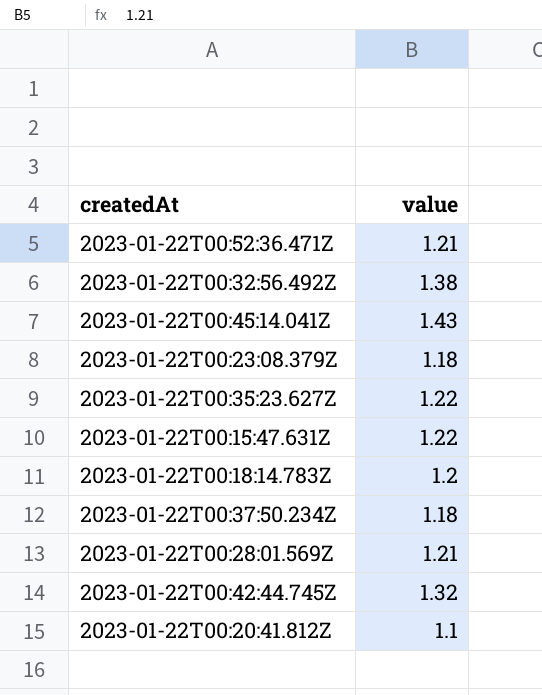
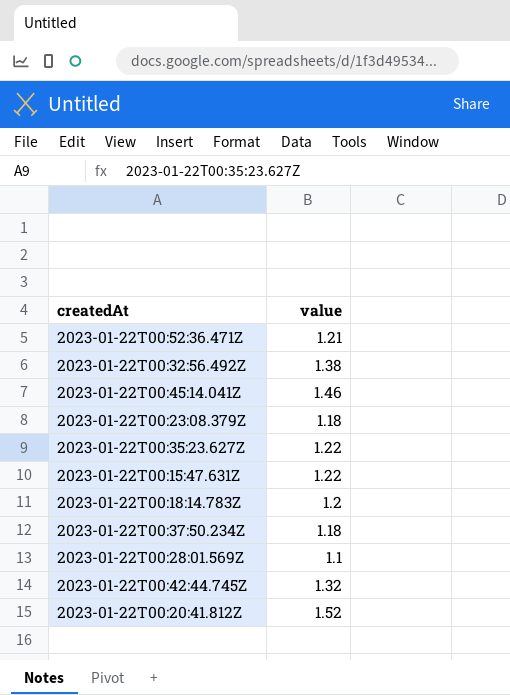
2023-01-22T00:45:14.041Z | value: 1.43 -> 1.46
2023-01-22T00:28:01.569Z | value: 1.21 -> 1.1
2023-01-22T00:20:41.812Z | value: 1.1 -> 1.52

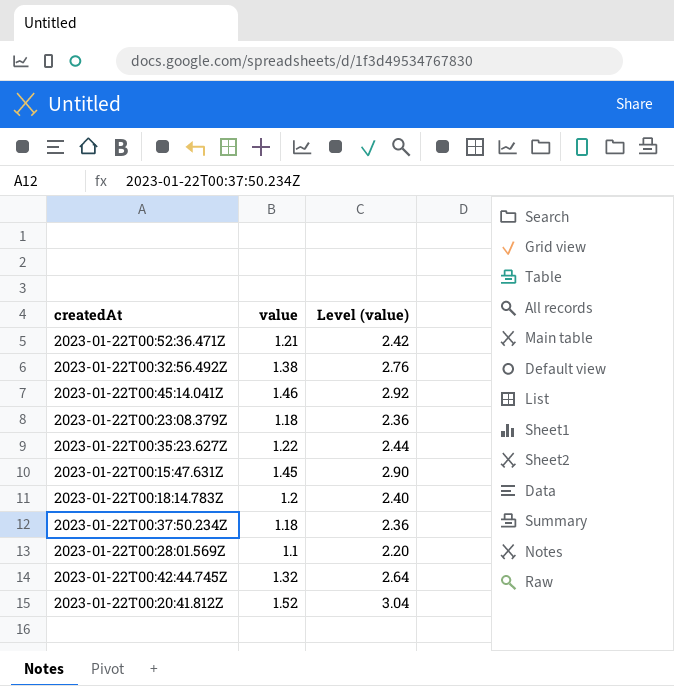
column Level (value) | formula: none -> [value] * 2
2023-01-22T00:15:47.631Z | value: 1.22 -> 1.45

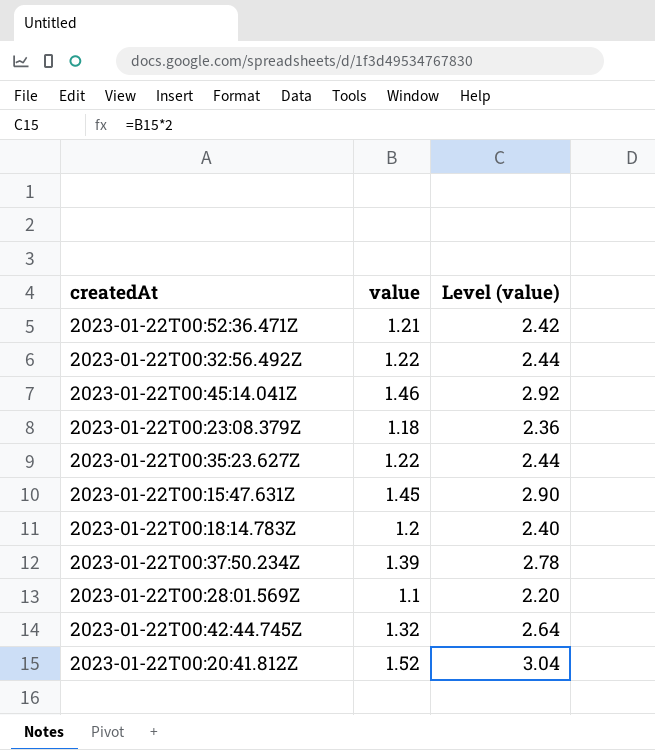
2023-01-22T00:32:56.492Z | value: 1.38 -> 1.22
2023-01-22T00:32:56.492Z | Level (value): 2.76 -> 2.44
2023-01-22T00:37:50.234Z | value: 1.18 -> 1.39
2023-01-22T00:37:50.234Z | Level (value): 2.36 -> 2.78

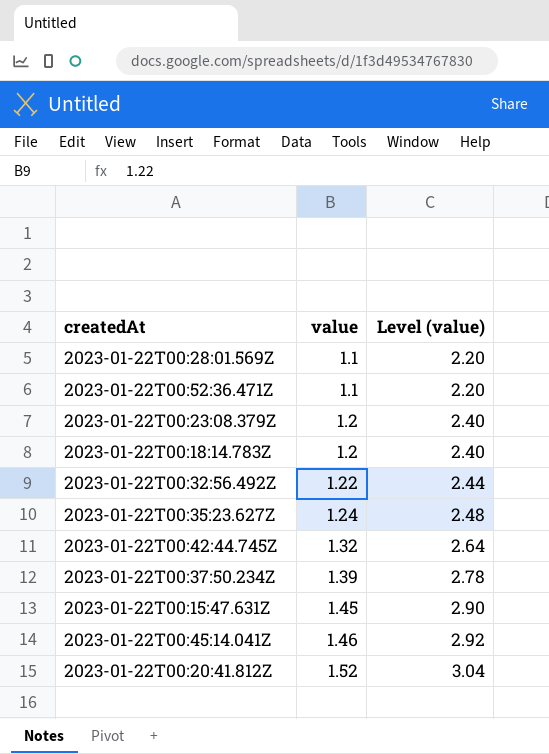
row order: none -> value ascending
2023-01-22T00:52:36.471Z | value: 1.21 -> 1.1
2023-01-22T00:52:36.471Z | Level (value): 2.42 -> 2.20
2023-01-22T00:23:08.379Z | value: 1.18 -> 1.2
2023-01-22T00:23:08.379Z | Level (value): 2.36 -> 2.40
2023-01-22T00:35:23.627Z | value: 1.22 -> 1.24
2023-01-22T00:35:23.627Z | Level (value): 2.44 -> 2.48

